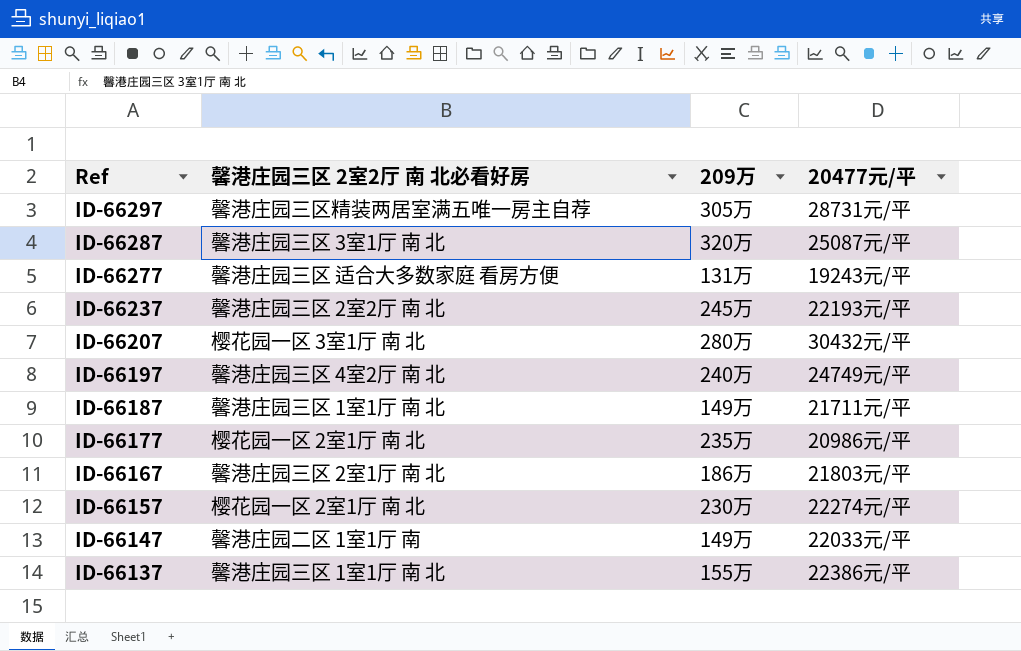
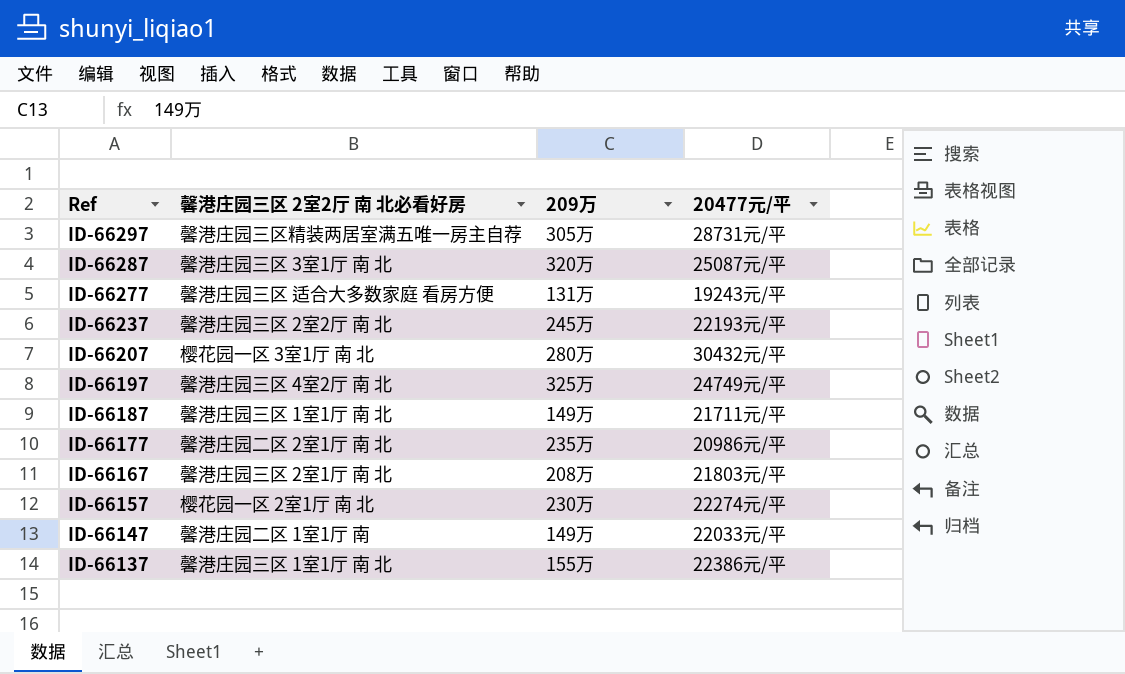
ID-66197 | 209万: 240万 -> 325万
ID-66177 | 馨港庄园三区 2室2厅 南 北必看好房: 樱花园一区 2室1厅 南 北 -> 馨港庄园二区 2室1厅 南 北
ID-66167 | 209万: 186万 -> 208万

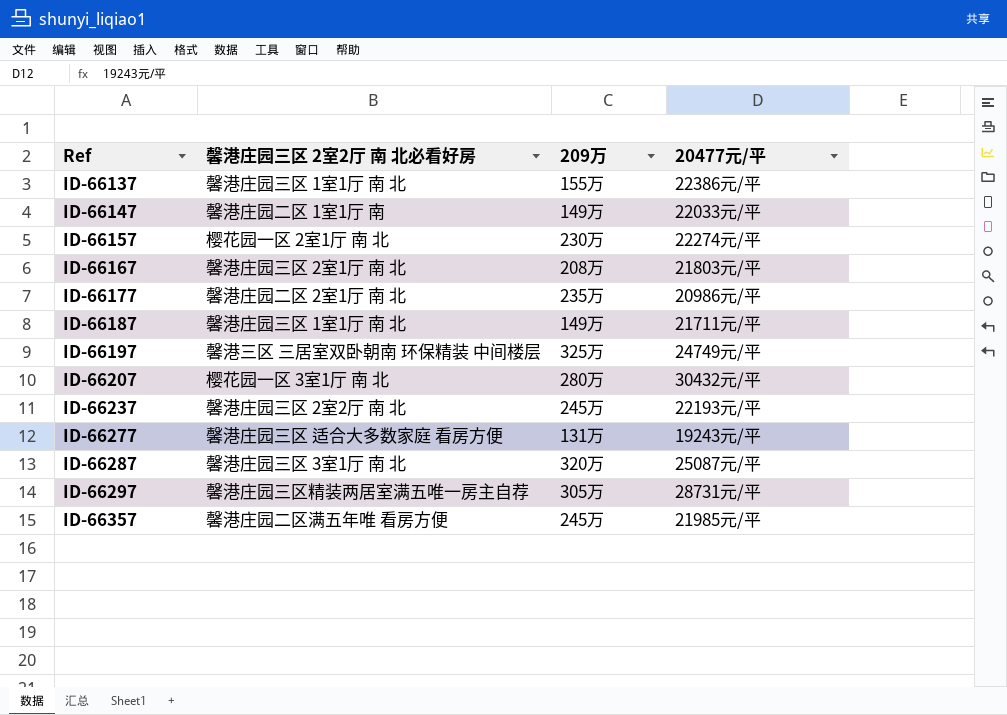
row order: Ref descending -> Ref ascending
ID-66197 | 馨港庄园三区 2室2厅 南 北必看好房: 馨港庄园三区 4室2厅 南 北 -> 馨港三区 三居室双卧朝南 环保精装 中间楼层
row ID-66357: none -> 馨港庄园二区满五年唯 看房方便 | 245万 | 21985元/平

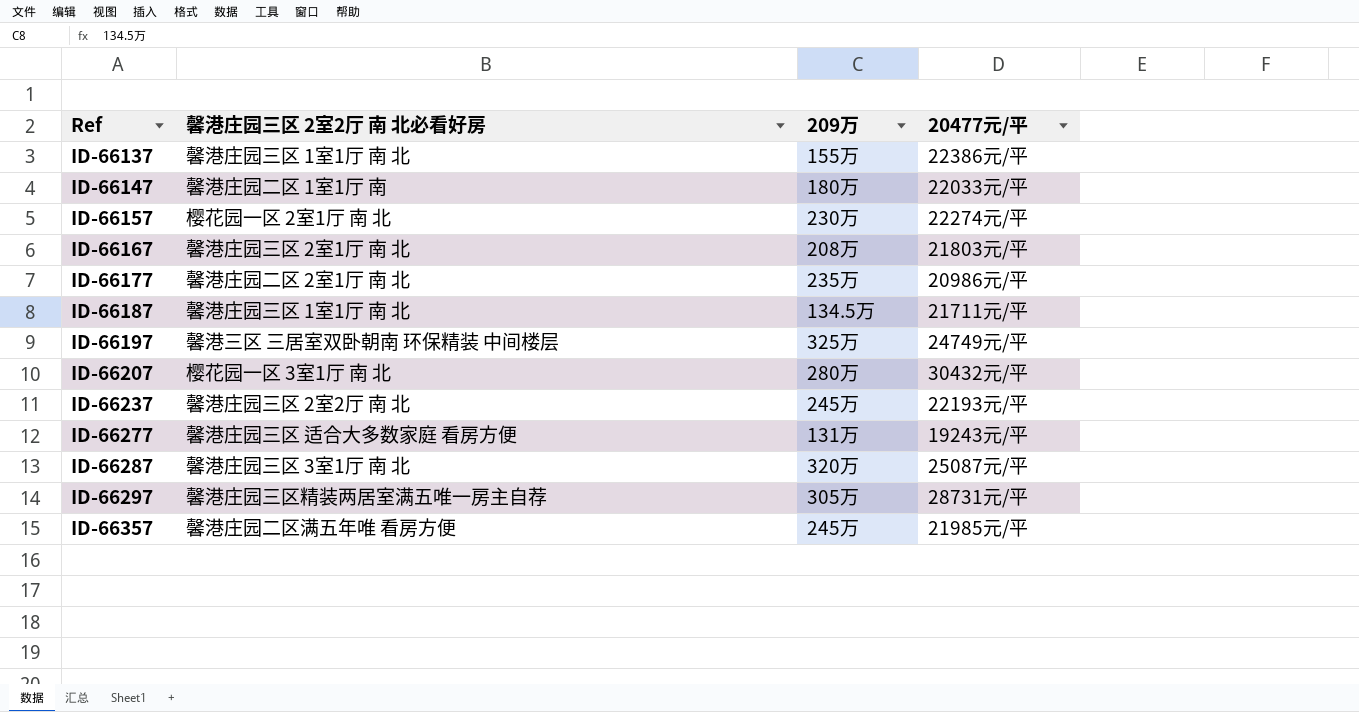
ID-66147 | 209万: 149万 -> 180万
ID-66187 | 209万: 149万 -> 134.5万

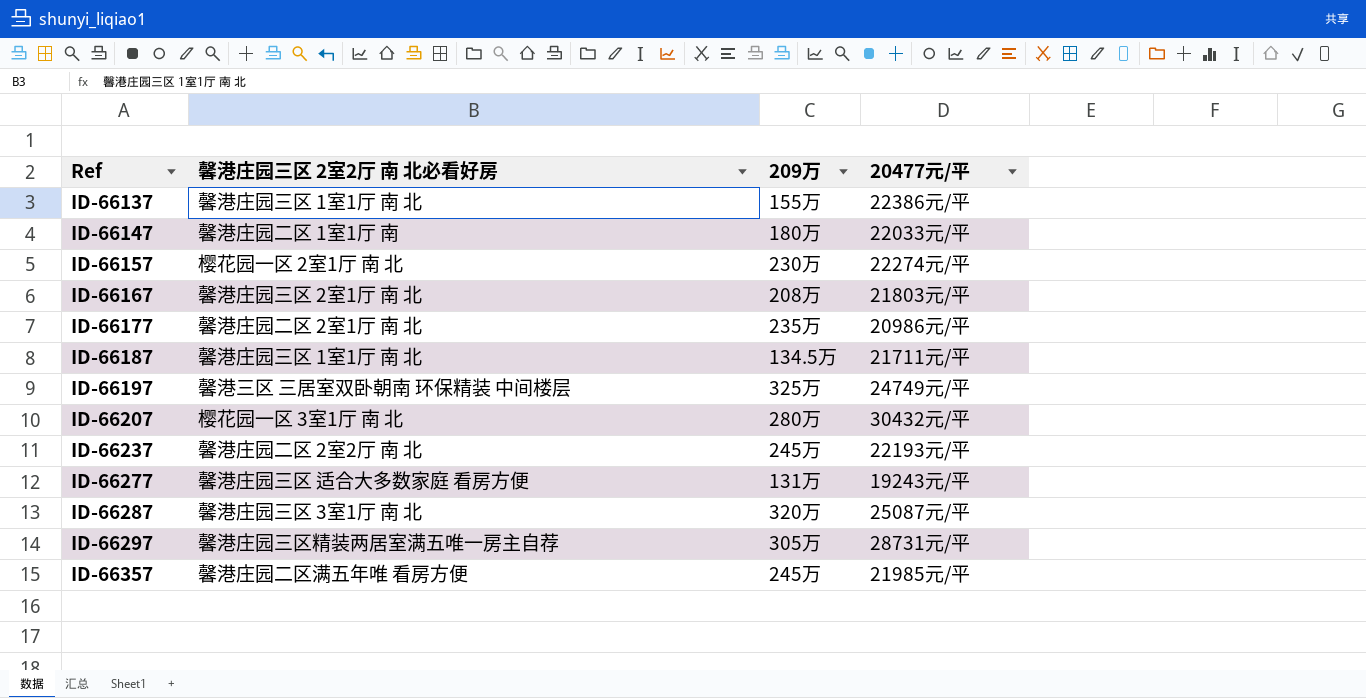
ID-66237 | 馨港庄园三区 2室2厅 南 北必看好房: 馨港庄园三区 2室2厅 南 北 -> 馨港庄园二区 2室2厅 南 北

